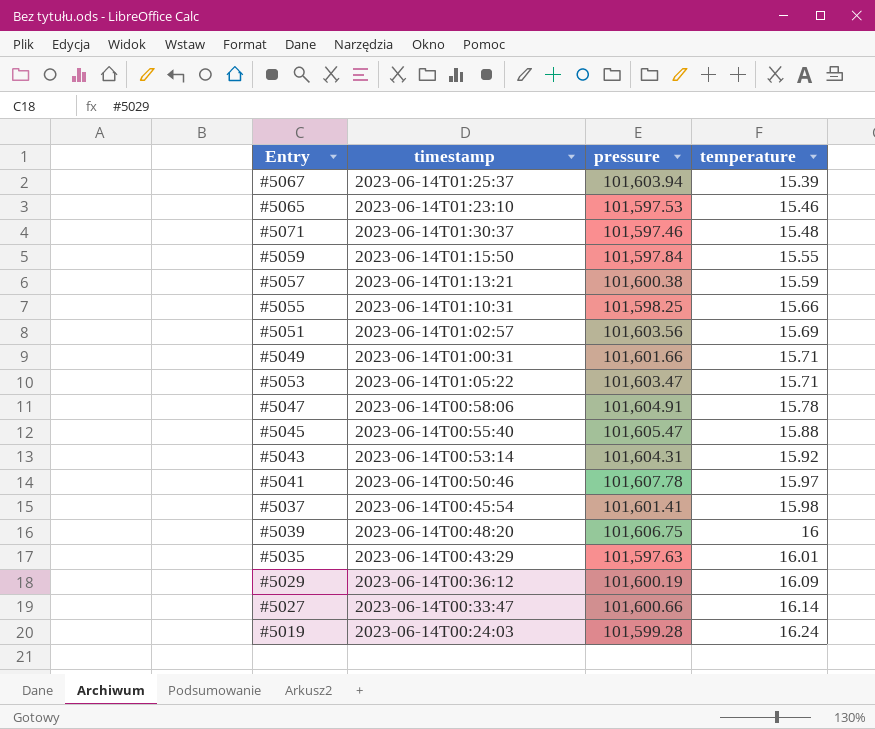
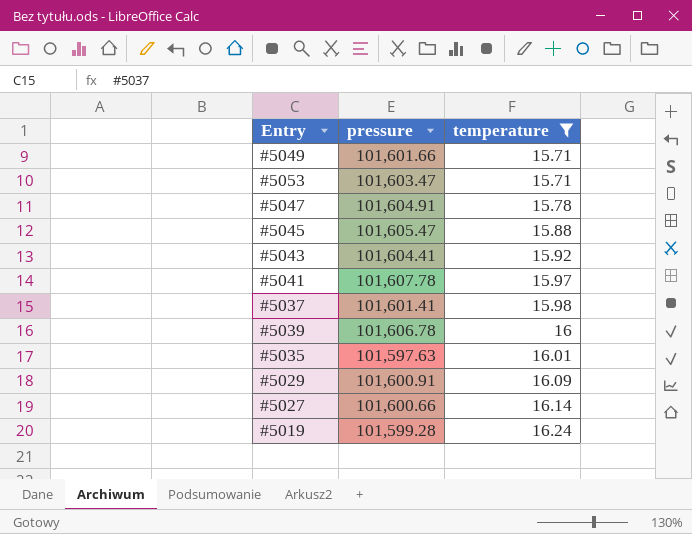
filter: none -> temperature >= 15.71
column timestamp | position: 2 -> none
#5043 | pressure: 101,604.31 -> 101,604.41
#5039 | pressure: 101,606.75 -> 101,606.78
#5029 | pressure: 101,600.19 -> 101,600.91

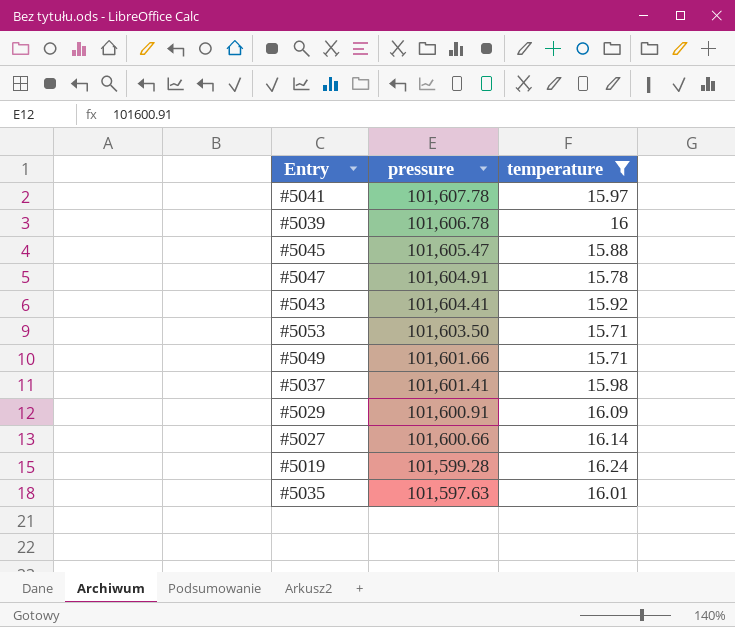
row order: temperature ascending -> pressure descending
#5053 | pressure: 101,603.47 -> 101,603.50

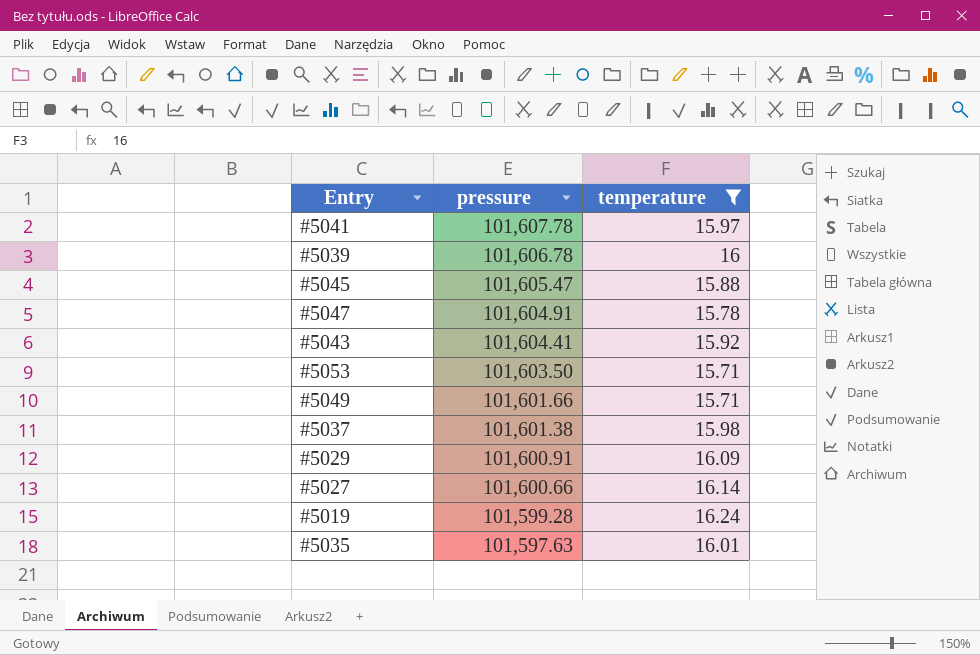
#5037 | pressure: 101,601.41 -> 101,601.38

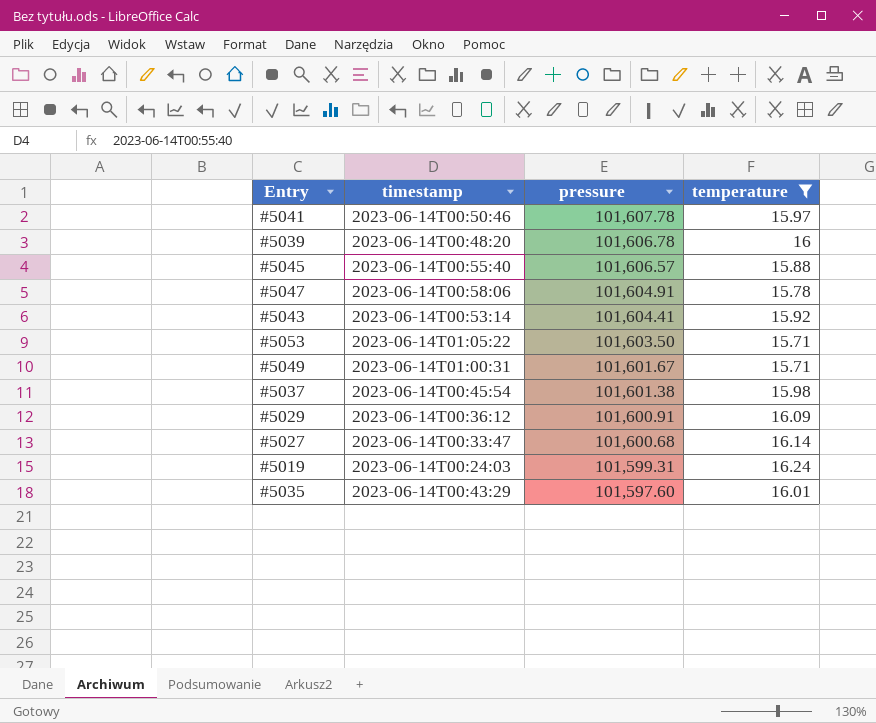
column timestamp | position: none -> 2
#5045 | pressure: 101,605.47 -> 101,606.57
#5049 | pressure: 101,601.66 -> 101,601.67
#5027 | pressure: 101,600.66 -> 101,600.68
#5019 | pressure: 101,599.28 -> 101,599.31
#5035 | pressure: 101,597.63 -> 101,597.60

